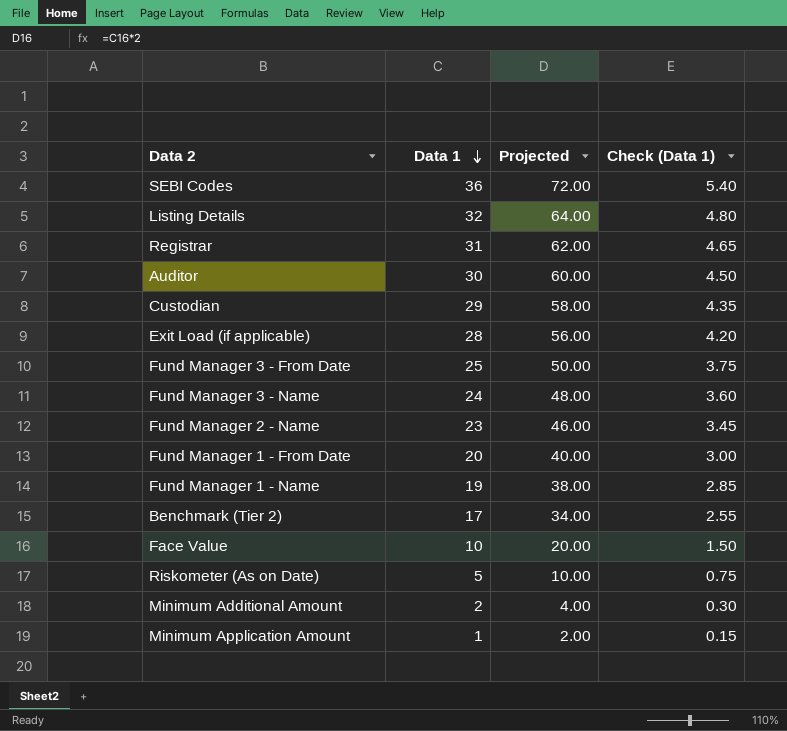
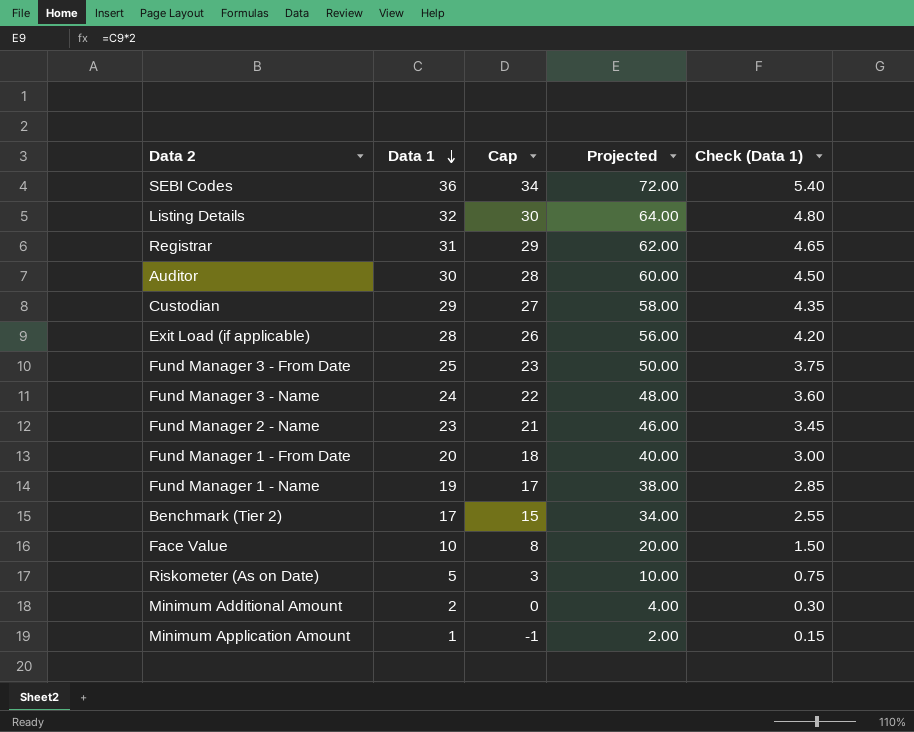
column Cap | formula: none -> [Data 1] - 2

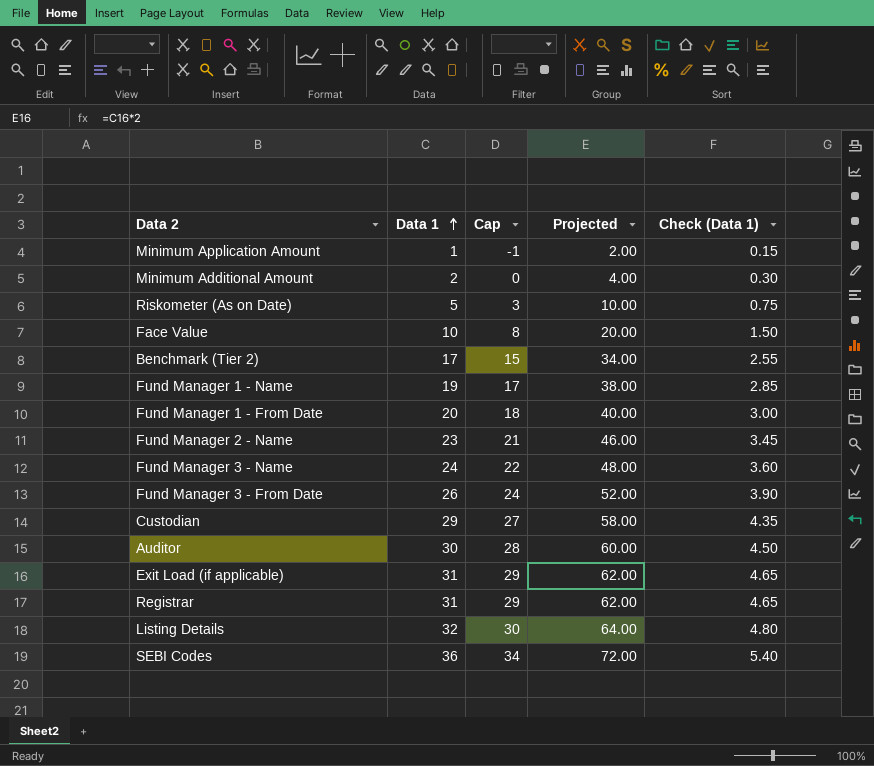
row order: Data 1 descending -> Data 1 ascending
Fund Manager 3 - From Date | Data 1: 25 -> 26
Fund Manager 3 - From Date | Cap: 23 -> 24
Fund Manager 3 - From Date | Projected: 50.00 -> 52.00
Fund Manager 3 - From Date | Check (Data 1): 3.75 -> 3.90
Exit Load (if applicable) | Data 1: 28 -> 31
Exit Load (if applicable) | Cap: 26 -> 29
Exit Load (if applicable) | Projected: 56.00 -> 62.00
Exit Load (if applicable) | Check (Data 1): 4.20 -> 4.65

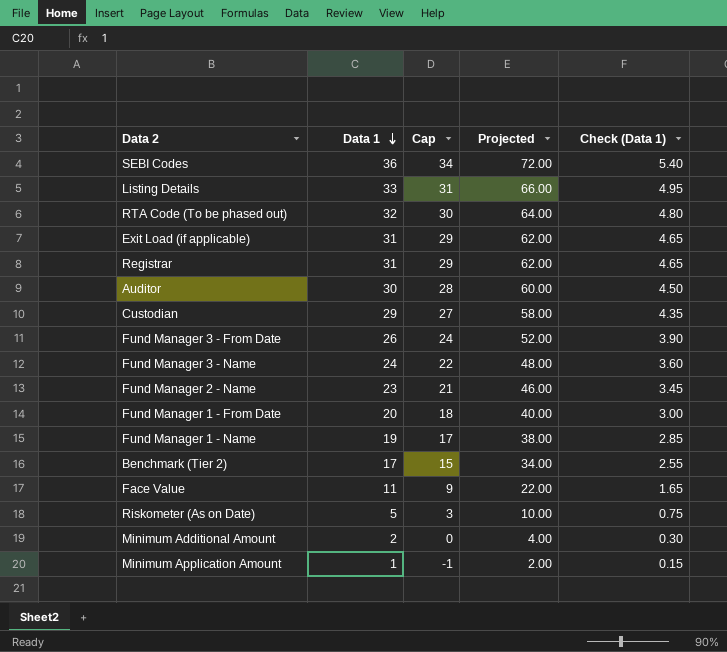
row order: Data 1 ascending -> Data 1 descending
Listing Details | Data 1: 32 -> 33
Listing Details | Cap: 30 -> 31
Listing Details | Projected: 64.00 -> 66.00
Listing Details | Check (Data 1): 4.80 -> 4.95
row RTA Code (To be phased out): none -> 32 | 30 | 64.00 | 4.80
Face Value | Data 1: 10 -> 11
Face Value | Cap: 8 -> 9
Face Value | Projected: 20.00 -> 22.00
Face Value | Check (Data 1): 1.50 -> 1.65

